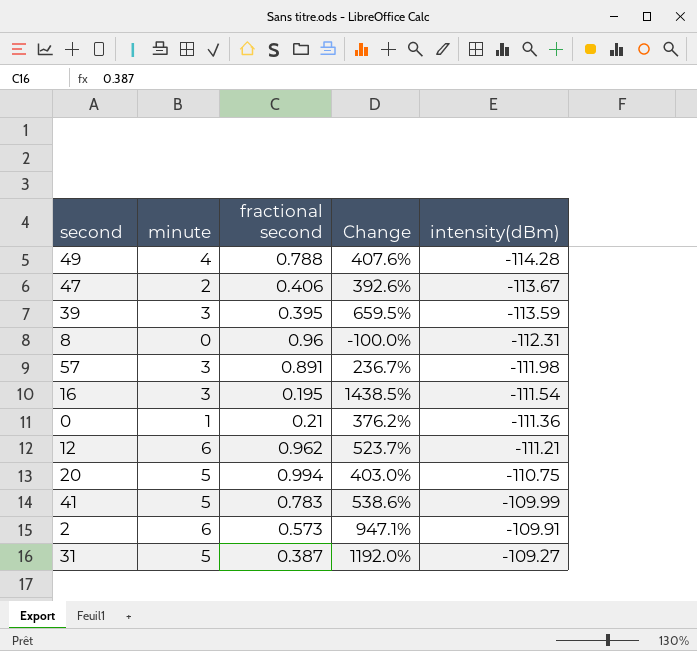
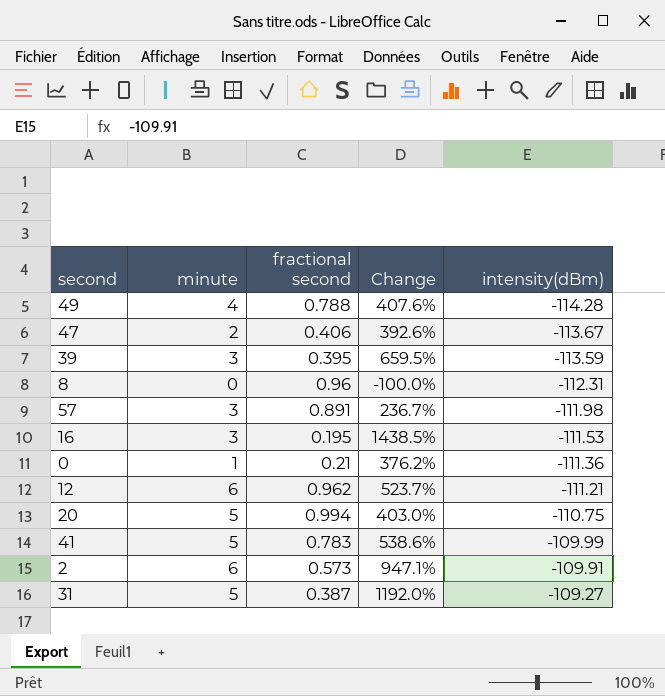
16 | intensity(dBm): -111.54 -> -111.53

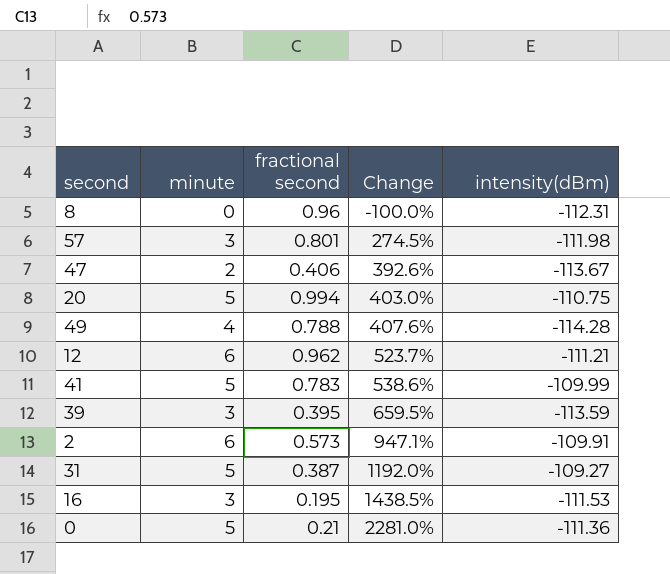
row order: intensity(dBm) ascending -> Change ascending
57 | fractional second: 0.891 -> 0.801
57 | Change: 236.7% -> 274.5%
0 | minute: 1 -> 5
0 | Change: 376.2% -> 2281.0%

